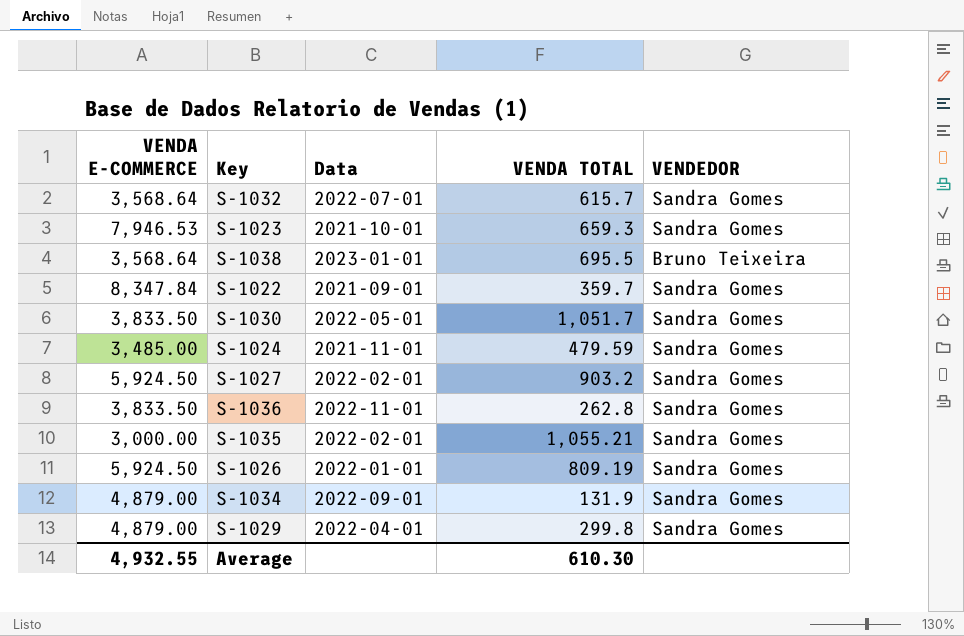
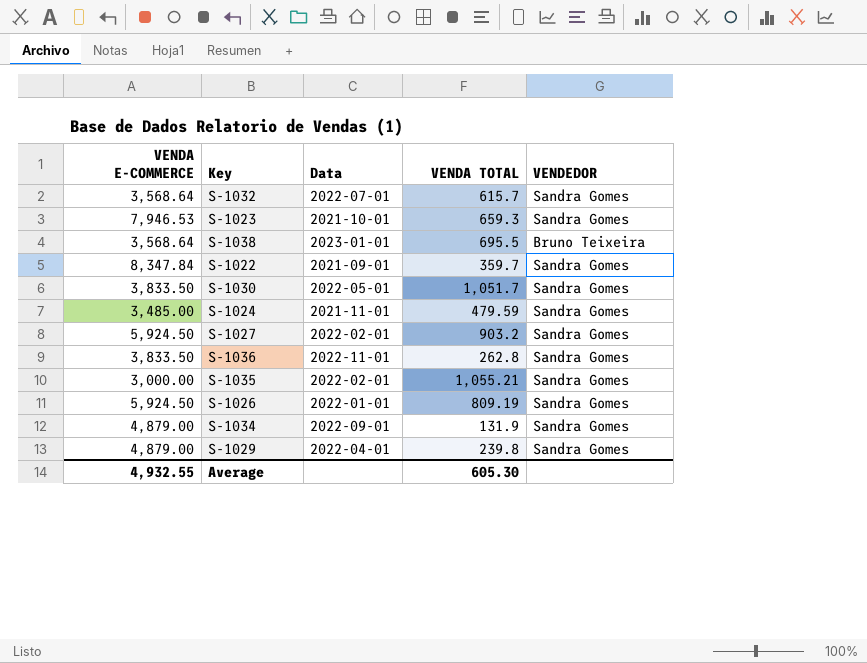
S-1029 | VENDA TOTAL: 299.8 -> 239.8
Average | VENDA TOTAL: 610.30 -> 605.30

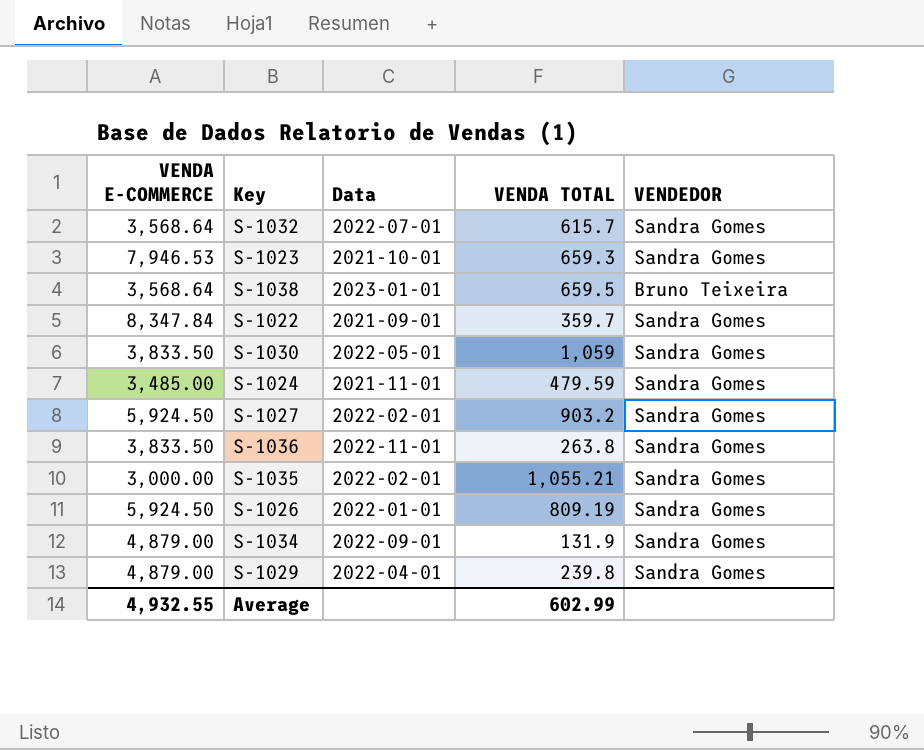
S-1038 | VENDA TOTAL: 695.5 -> 659.5
S-1030 | VENDA TOTAL: 1,051.7 -> 1,059
S-1036 | VENDA TOTAL: 262.8 -> 263.8
Average | VENDA TOTAL: 605.30 -> 602.99

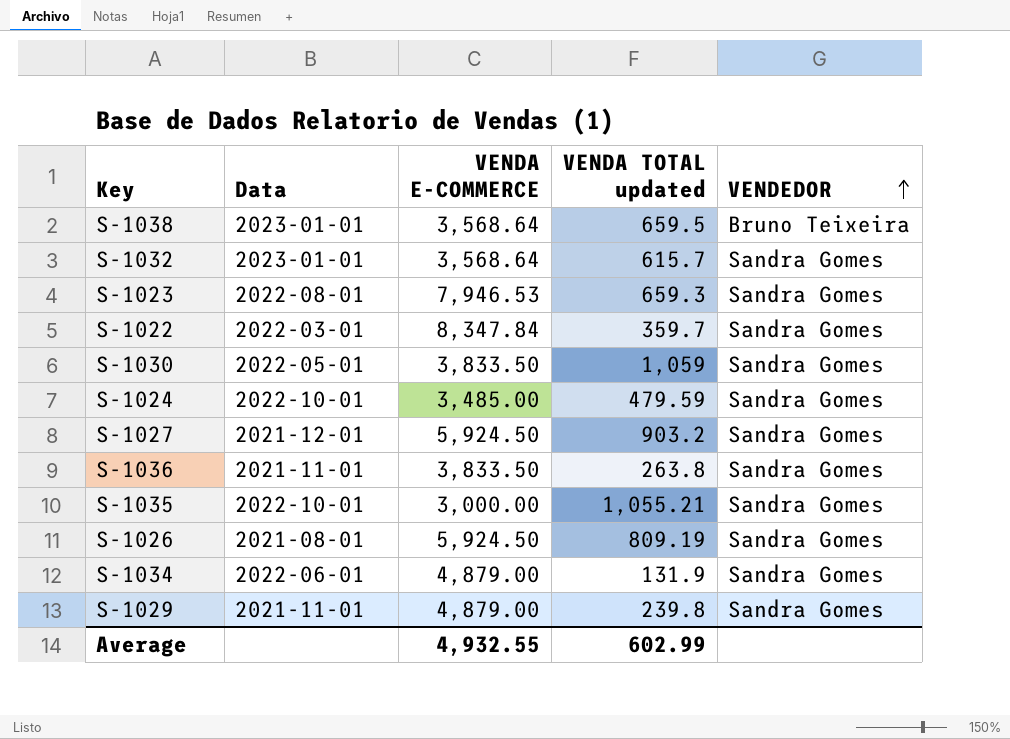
row order: none -> VENDEDOR ascending
column VENDA E-COMMERCE | position: 1 -> 3
column name: VENDA TOTAL -> VENDA TOTAL updated
S-1032 | Data: 2022-07-01 -> 2023-01-01
S-1023 | Data: 2021-10-01 -> 2022-08-01
S-1022 | Data: 2021-09-01 -> 2022-03-01
S-1024 | Data: 2021-11-01 -> 2022-10-01
S-1027 | Data: 2022-02-01 -> 2021-12-01
S-1036 | Data: 2022-11-01 -> 2021-11-01
S-1035 | Data: 2022-02-01 -> 2022-10-01
S-1026 | Data: 2022-01-01 -> 2021-08-01
S-1034 | Data: 2022-09-01 -> 2022-06-01
S-1029 | Data: 2022-04-01 -> 2021-11-01

